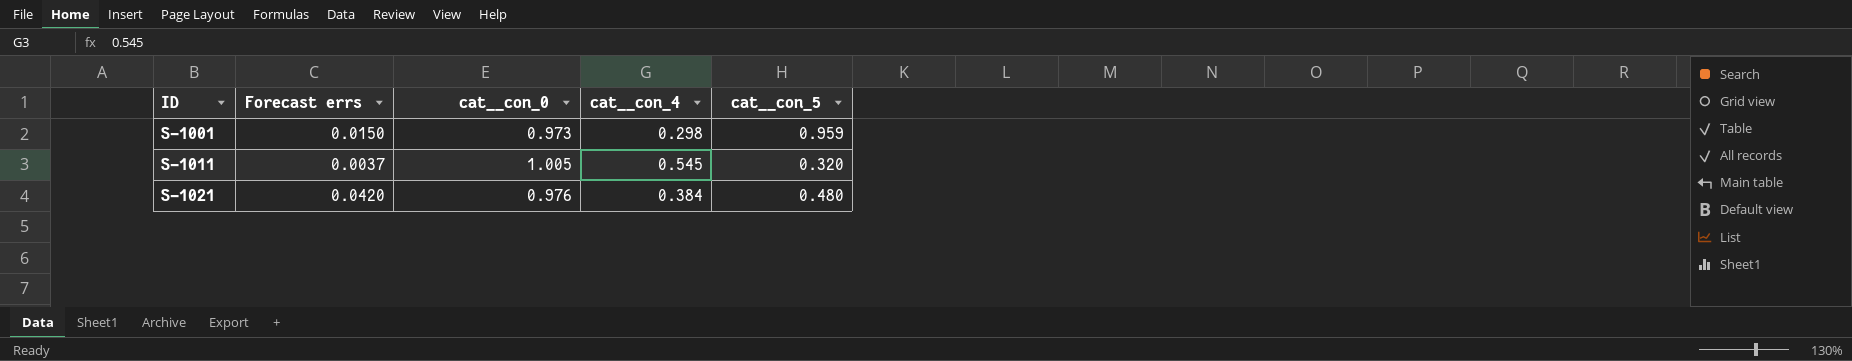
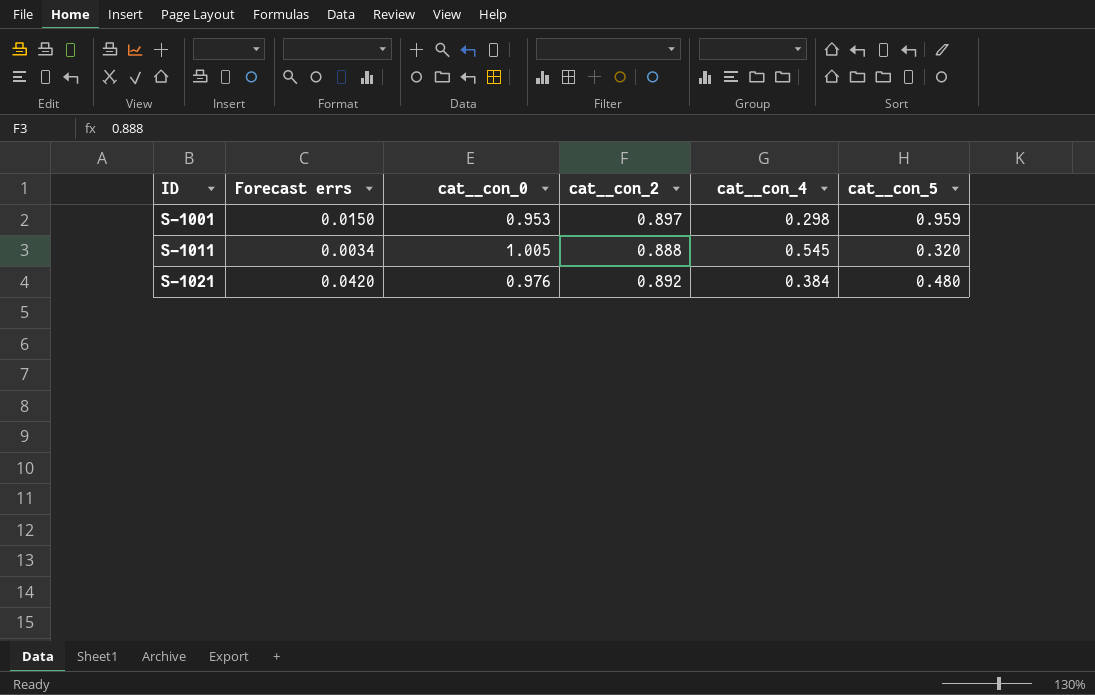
column cat__con_2 | position: none -> 4
S-1001 | cat__con_0: 0.973 -> 0.953
S-1011 | Forecast errs: 0.0037 -> 0.0034

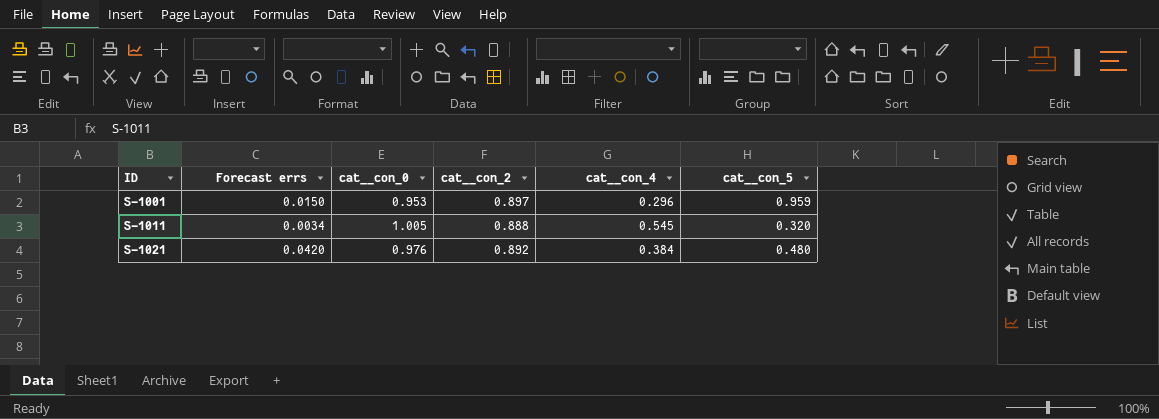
S-1001 | cat__con_4: 0.298 -> 0.296

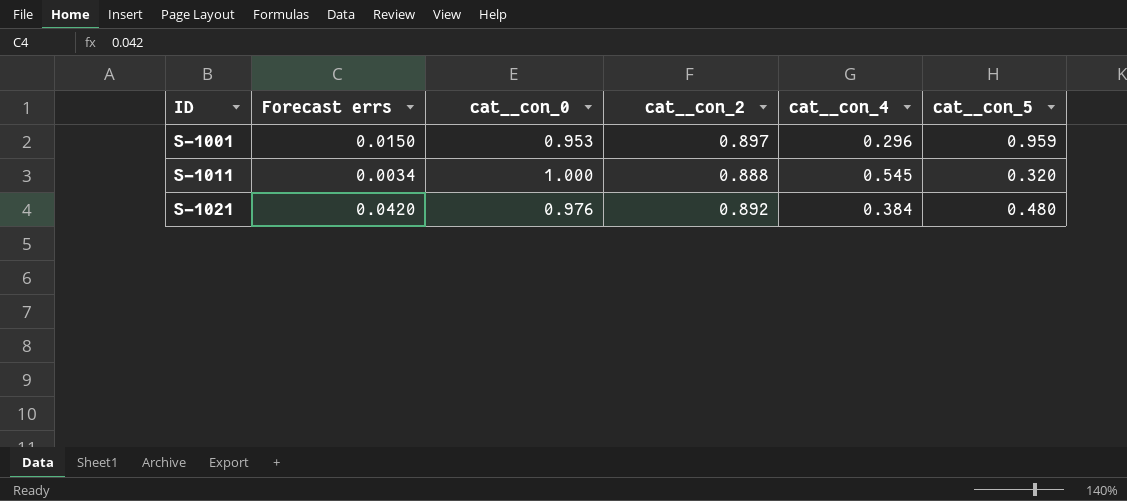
S-1011 | cat__con_0: 1.005 -> 1.000

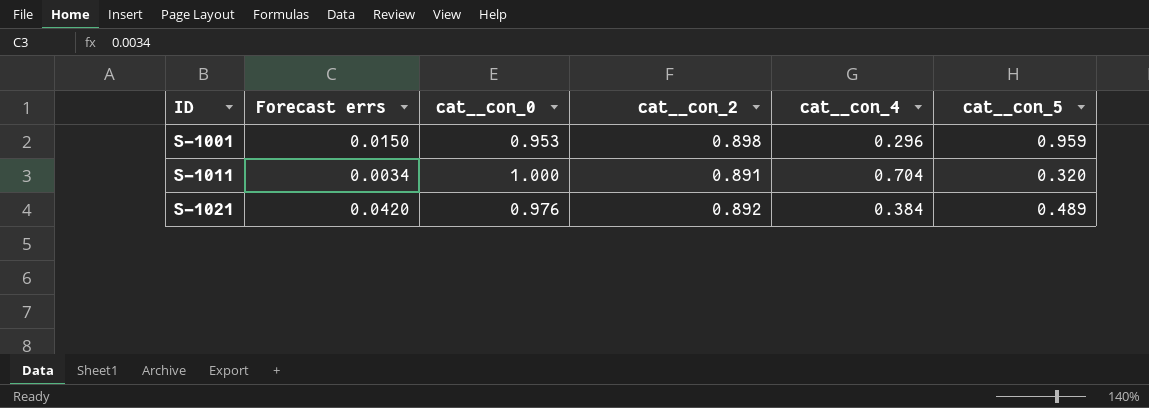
S-1001 | cat__con_2: 0.897 -> 0.898
S-1011 | cat__con_2: 0.888 -> 0.891
S-1011 | cat__con_4: 0.545 -> 0.704
S-1021 | cat__con_5: 0.480 -> 0.489

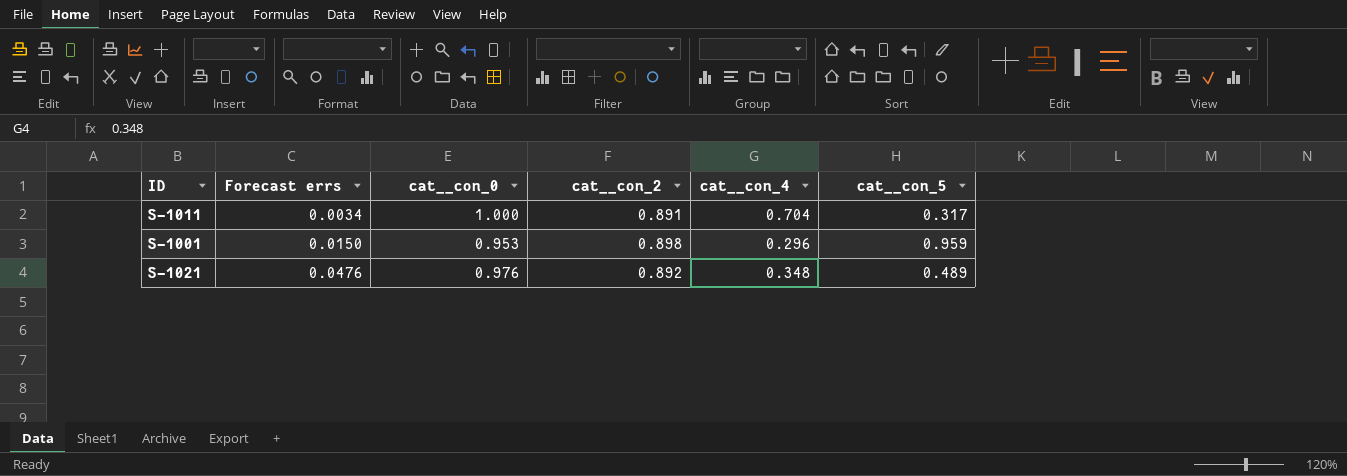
row order: ID ascending -> Forecast errs ascending
S-1011 | cat__con_5: 0.320 -> 0.317
S-1021 | Forecast errs: 0.0420 -> 0.0476
S-1021 | cat__con_4: 0.384 -> 0.348

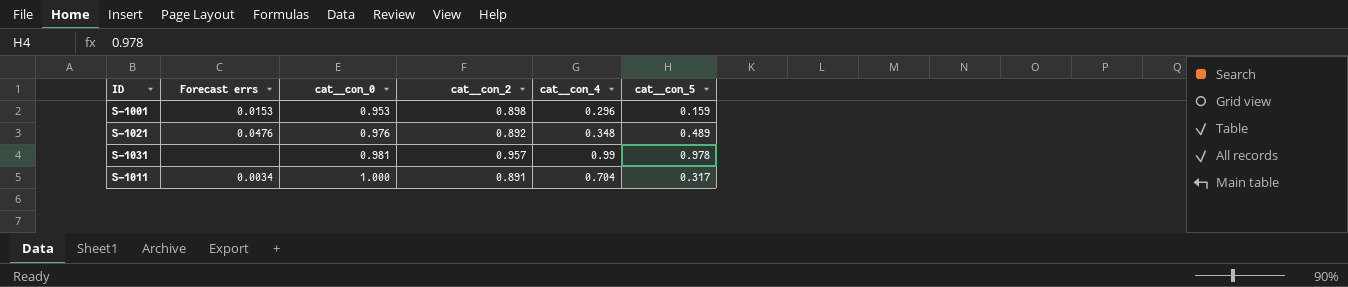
row order: Forecast errs ascending -> cat__con_0 ascending
S-1001 | Forecast errs: 0.0150 -> 0.0153
S-1001 | cat__con_5: 0.959 -> 0.159
row S-1031: none -> none | 0.981 | 0.957 | 0.99 | 0.978

